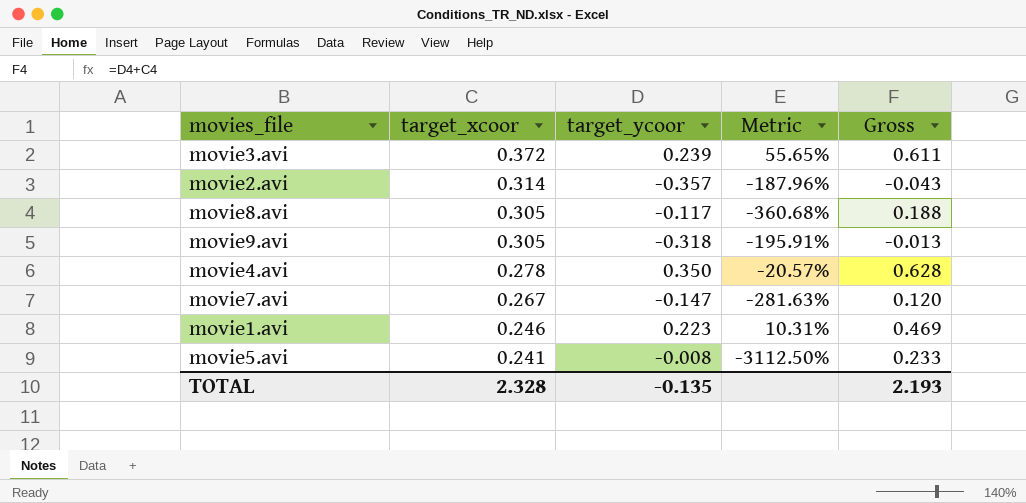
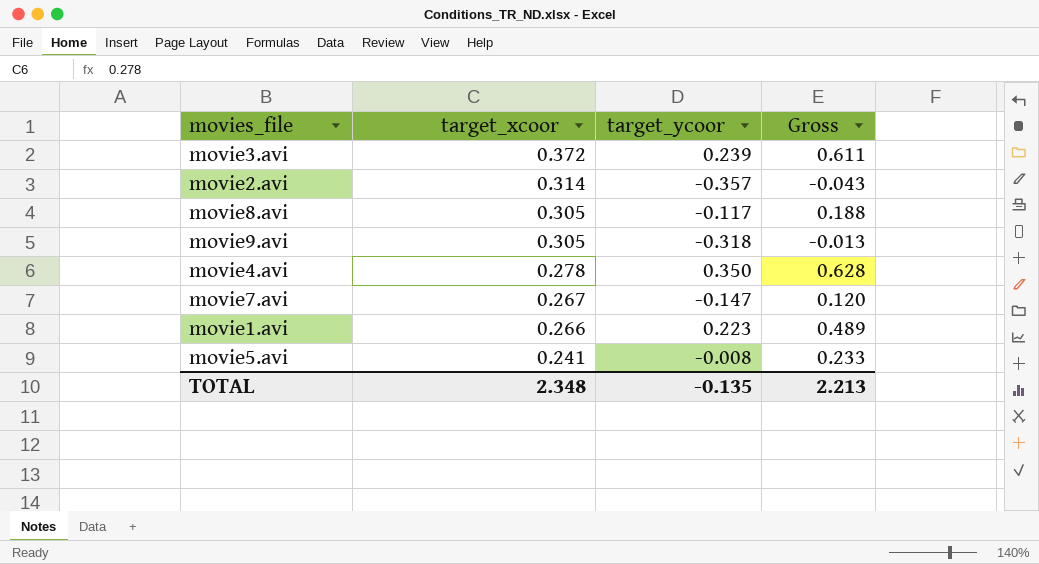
column Metric | formula: ([target_xcoor] - [target_ycoor]) / [target_ycoor] -> none
movie1.avi | target_xcoor: 0.246 -> 0.266
movie1.avi | Gross: 0.469 -> 0.489
TOTAL | target_xcoor: 2.328 -> 2.348
TOTAL | Gross: 2.193 -> 2.213

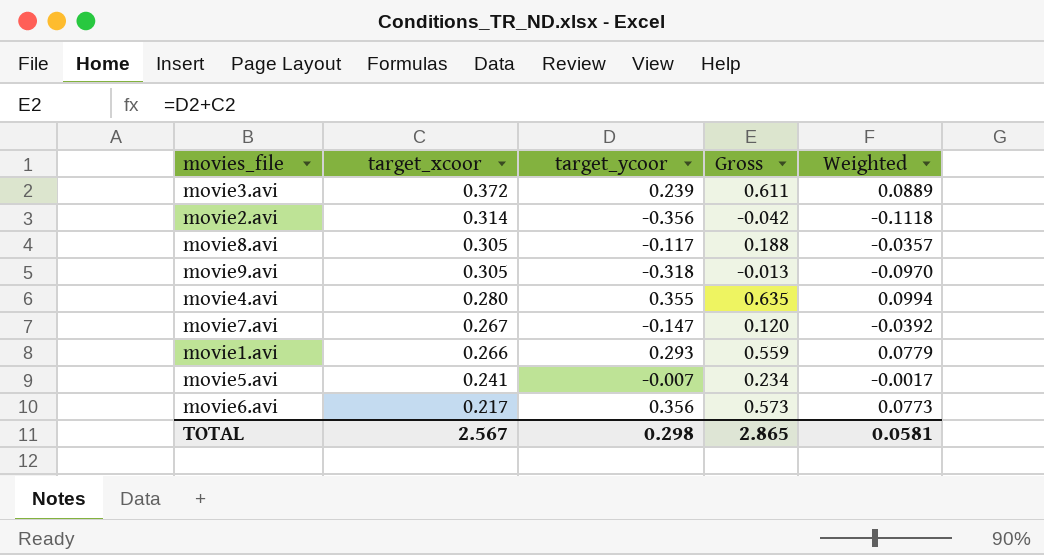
column Weighted | formula: none -> [target_xcoor] * [target_ycoor]
movie2.avi | target_ycoor: -0.357 -> -0.356
movie2.avi | Gross: -0.043 -> -0.042
movie4.avi | target_xcoor: 0.278 -> 0.280
movie4.avi | target_ycoor: 0.350 -> 0.355
movie4.avi | Gross: 0.628 -> 0.635
movie1.avi | target_ycoor: 0.223 -> 0.293
movie1.avi | Gross: 0.489 -> 0.559
movie5.avi | target_ycoor: -0.008 -> -0.007
movie5.avi | Gross: 0.233 -> 0.234
row movie6.avi: none -> 0.217 | 0.356 | 0.573 | 0.0773
TOTAL | target_xcoor: 2.348 -> 2.567
TOTAL | target_ycoor: -0.135 -> 0.298
TOTAL | Gross: 2.213 -> 2.865

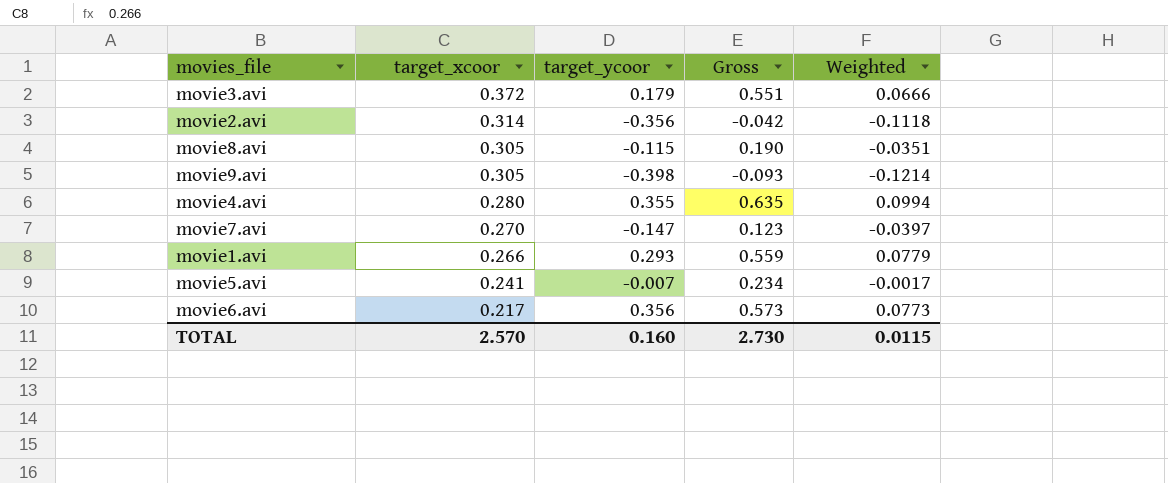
movie3.avi | target_ycoor: 0.239 -> 0.179
movie3.avi | Gross: 0.611 -> 0.551
movie3.avi | Weighted: 0.0889 -> 0.0666
movie8.avi | target_ycoor: -0.117 -> -0.115
movie8.avi | Gross: 0.188 -> 0.190
movie8.avi | Weighted: -0.0357 -> -0.0351
movie9.avi | target_ycoor: -0.318 -> -0.398
movie9.avi | Gross: -0.013 -> -0.093
movie9.avi | Weighted: -0.0970 -> -0.1214
movie7.avi | target_xcoor: 0.267 -> 0.270
movie7.avi | Gross: 0.120 -> 0.123
movie7.avi | Weighted: -0.0392 -> -0.0397
TOTAL | target_xcoor: 2.567 -> 2.570
TOTAL | target_ycoor: 0.298 -> 0.160
TOTAL | Gross: 2.865 -> 2.730
TOTAL | Weighted: 0.0581 -> 0.0115

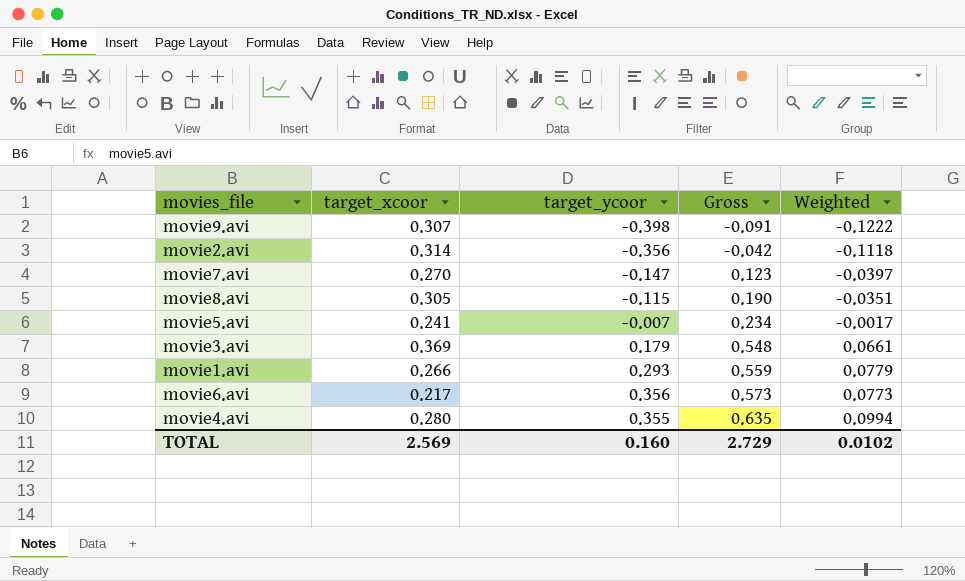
row order: target_xcoor descending -> Gross ascending
movie9.avi | target_xcoor: 0.305 -> 0.307
movie9.avi | Gross: -0.093 -> -0.091
movie9.avi | Weighted: -0.1214 -> -0.1222
movie3.avi | target_xcoor: 0.372 -> 0.369
movie3.avi | Gross: 0.551 -> 0.548
movie3.avi | Weighted: 0.0666 -> 0.0661
TOTAL | target_xcoor: 2.570 -> 2.569
TOTAL | Gross: 2.730 -> 2.729
TOTAL | Weighted: 0.0115 -> 0.0102

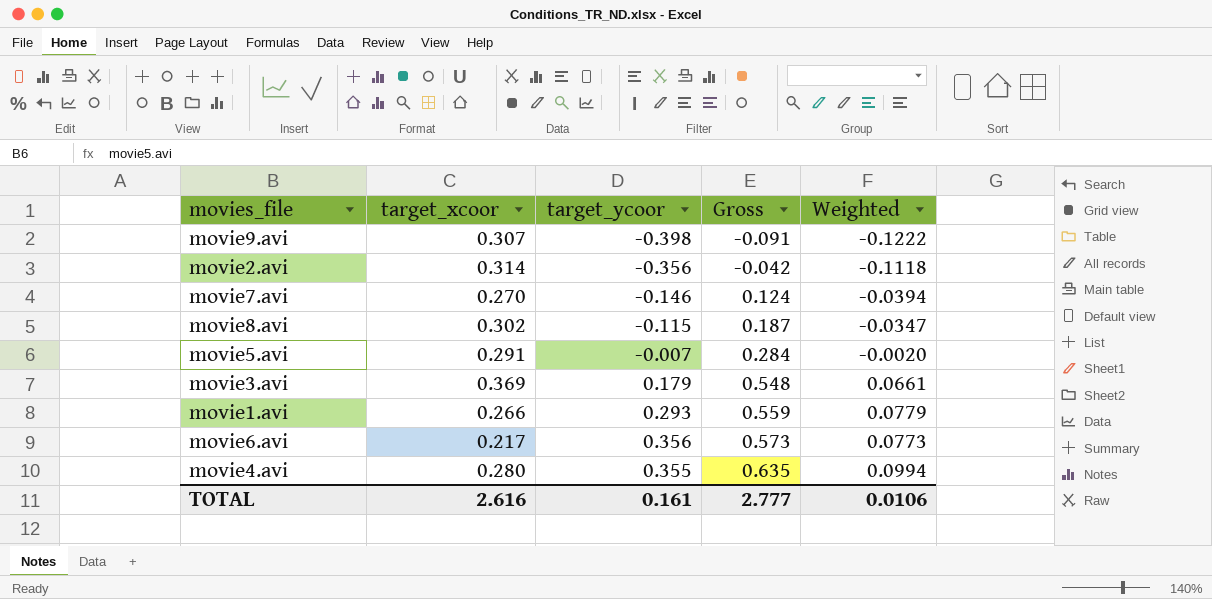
movie7.avi | target_ycoor: -0.147 -> -0.146
movie7.avi | Gross: 0.123 -> 0.124
movie7.avi | Weighted: -0.0397 -> -0.0394
movie8.avi | target_xcoor: 0.305 -> 0.302
movie8.avi | Gross: 0.190 -> 0.187
movie8.avi | Weighted: -0.0351 -> -0.0347
movie5.avi | target_xcoor: 0.241 -> 0.291
movie5.avi | Gross: 0.234 -> 0.284
movie5.avi | Weighted: -0.0017 -> -0.0020
TOTAL | target_xcoor: 2.569 -> 2.616
TOTAL | target_ycoor: 0.160 -> 0.161
TOTAL | Gross: 2.729 -> 2.777
TOTAL | Weighted: 0.0102 -> 0.0106

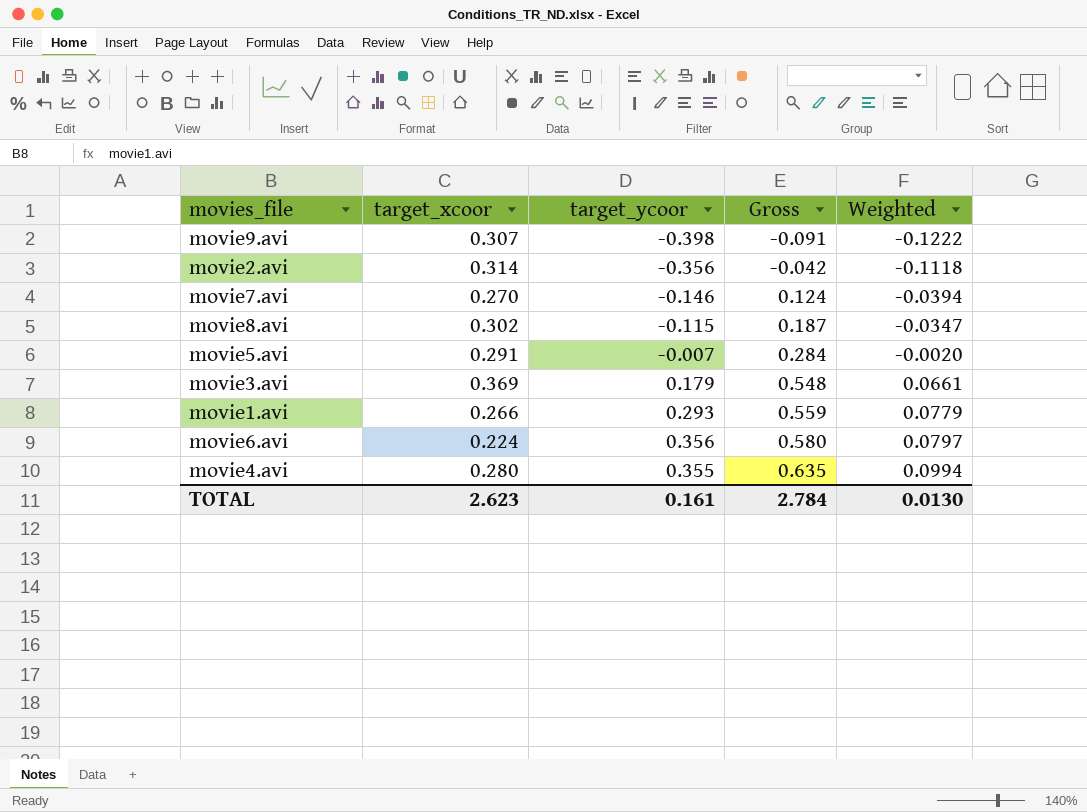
movie6.avi | target_xcoor: 0.217 -> 0.224
movie6.avi | Gross: 0.573 -> 0.580
movie6.avi | Weighted: 0.0773 -> 0.0797
TOTAL | target_xcoor: 2.616 -> 2.623
TOTAL | Gross: 2.777 -> 2.784
TOTAL | Weighted: 0.0106 -> 0.0130

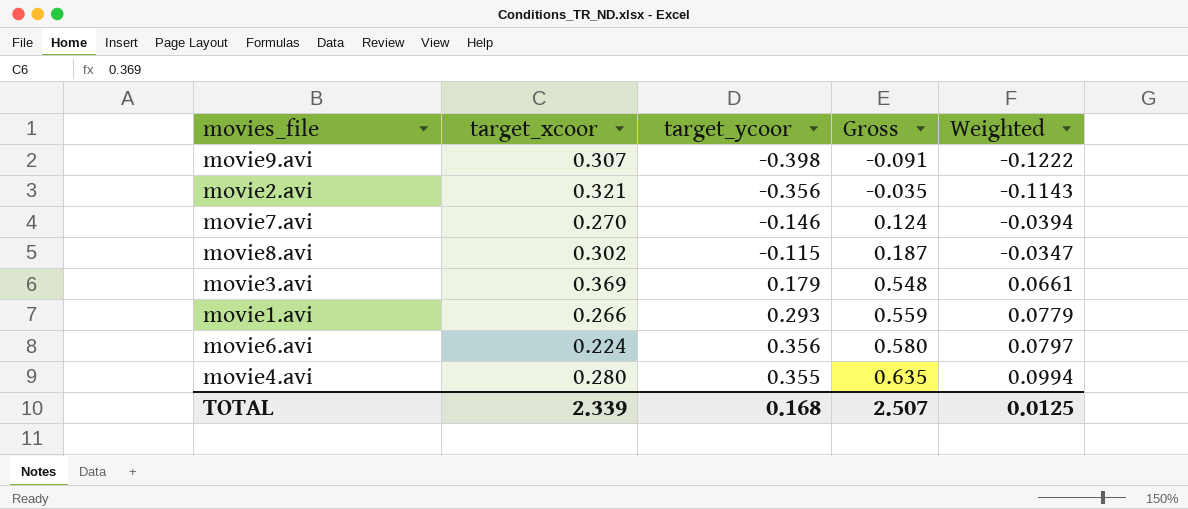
row movie5.avi: 0.291 | -0.007 | 0.284 | -0.0020 -> none
movie2.avi | target_xcoor: 0.314 -> 0.321
movie2.avi | Gross: -0.042 -> -0.035
movie2.avi | Weighted: -0.1118 -> -0.1143
TOTAL | target_xcoor: 2.623 -> 2.339
TOTAL | target_ycoor: 0.161 -> 0.168
TOTAL | Gross: 2.784 -> 2.507
TOTAL | Weighted: 0.0130 -> 0.0125

